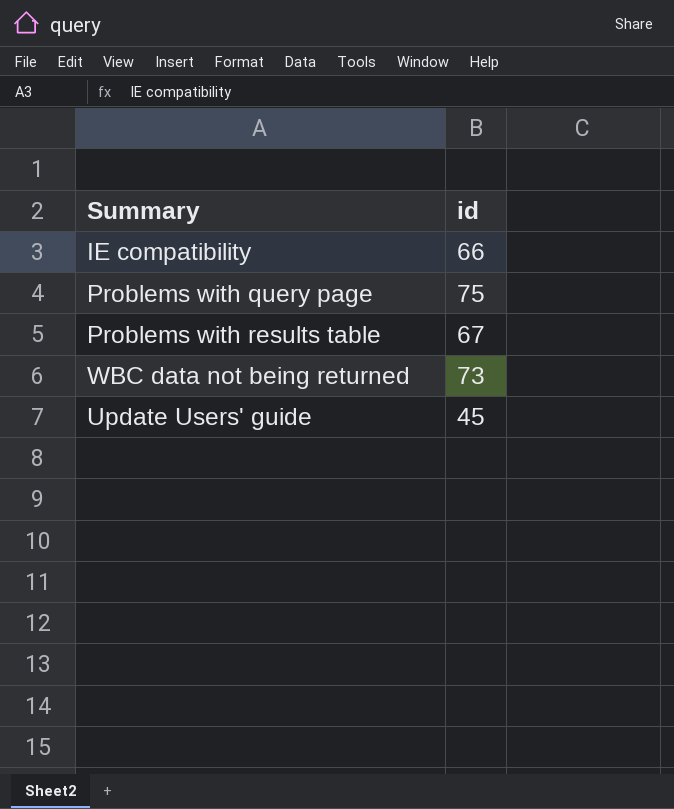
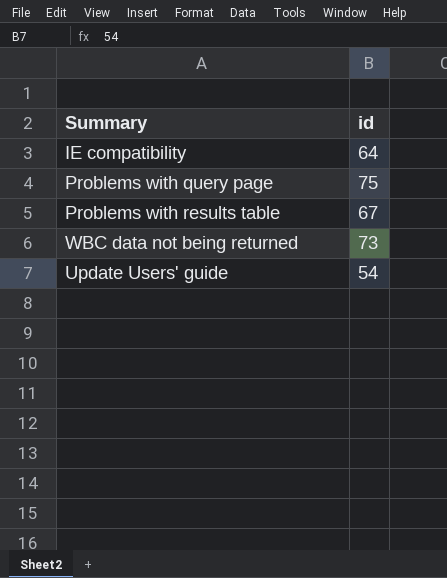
IE compatibility | id: 66 -> 64
Update Users' guide | id: 45 -> 54

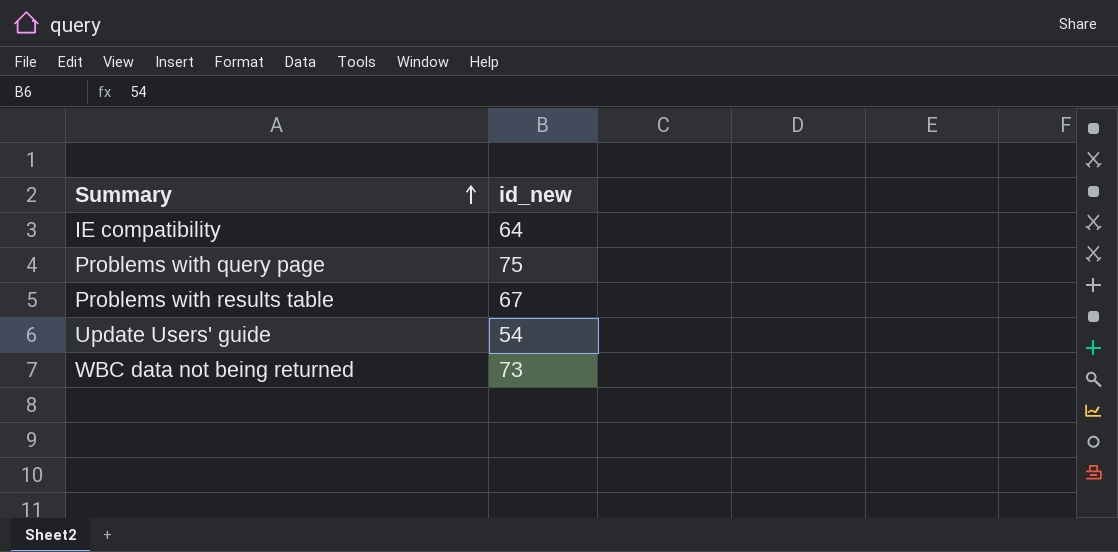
row order: none -> Summary ascending
column name: id -> id_new

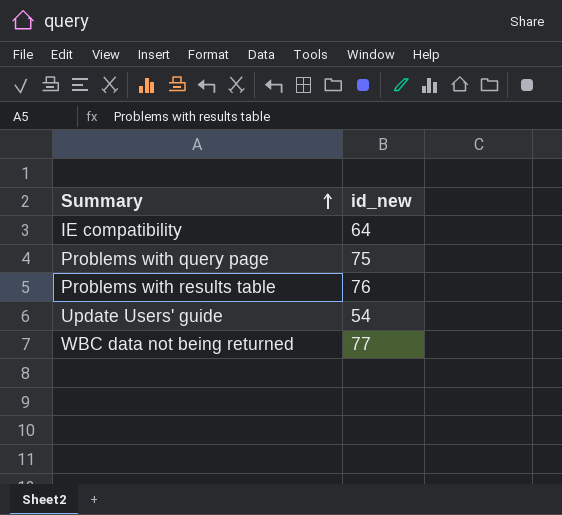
Problems with results table | id_new: 67 -> 76
WBC data not being returned | id_new: 73 -> 77

